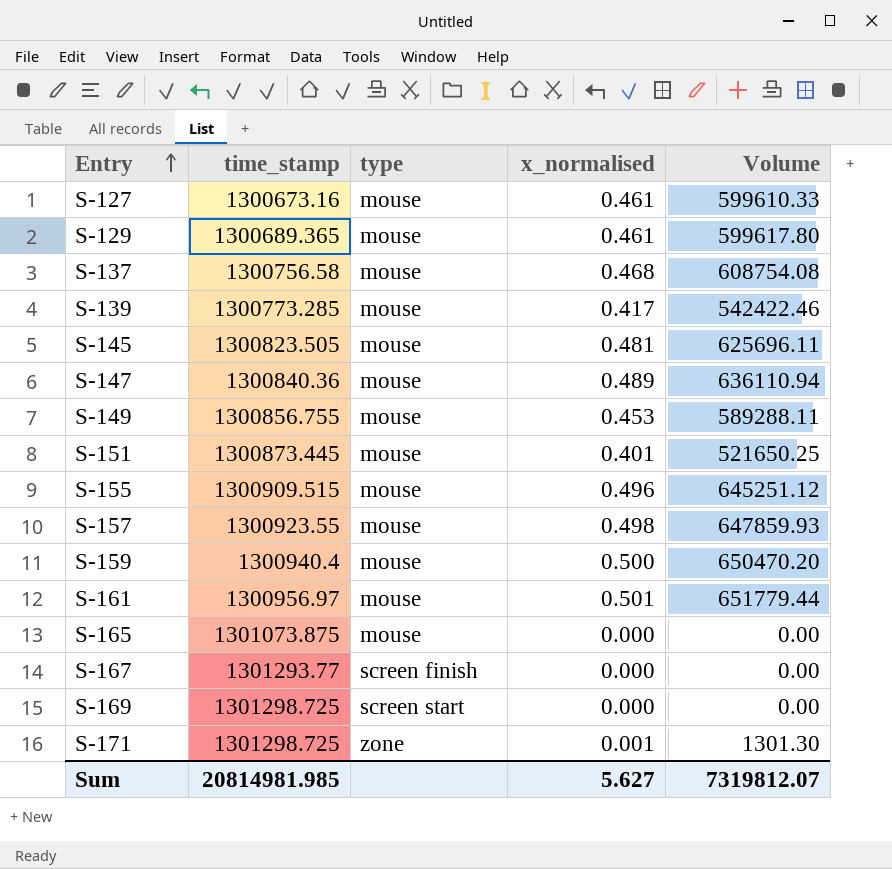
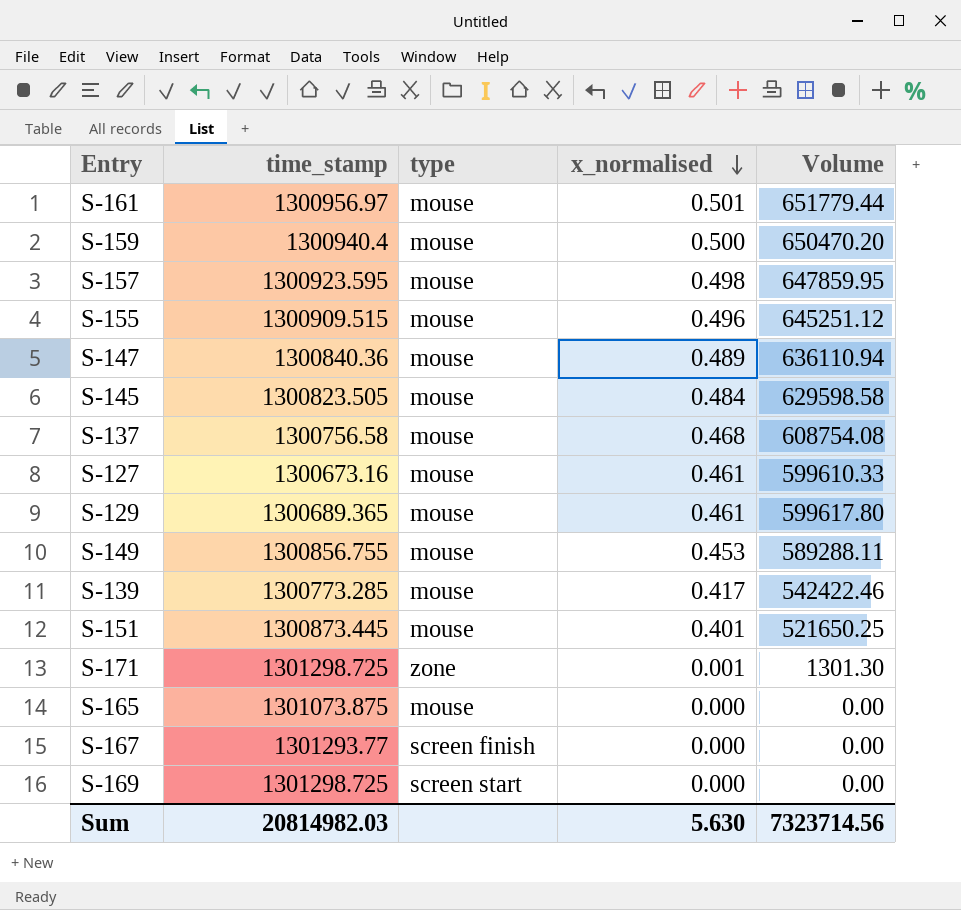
row order: Entry ascending -> x_normalised descending
S-157 | time_stamp: 1300923.55 -> 1300923.595
S-157 | Volume: 647859.93 -> 647859.95
S-145 | x_normalised: 0.481 -> 0.484
S-145 | Volume: 625696.11 -> 629598.58
Sum | time_stamp: 20814981.985 -> 20814982.03
Sum | x_normalised: 5.627 -> 5.630
Sum | Volume: 7319812.07 -> 7323714.56

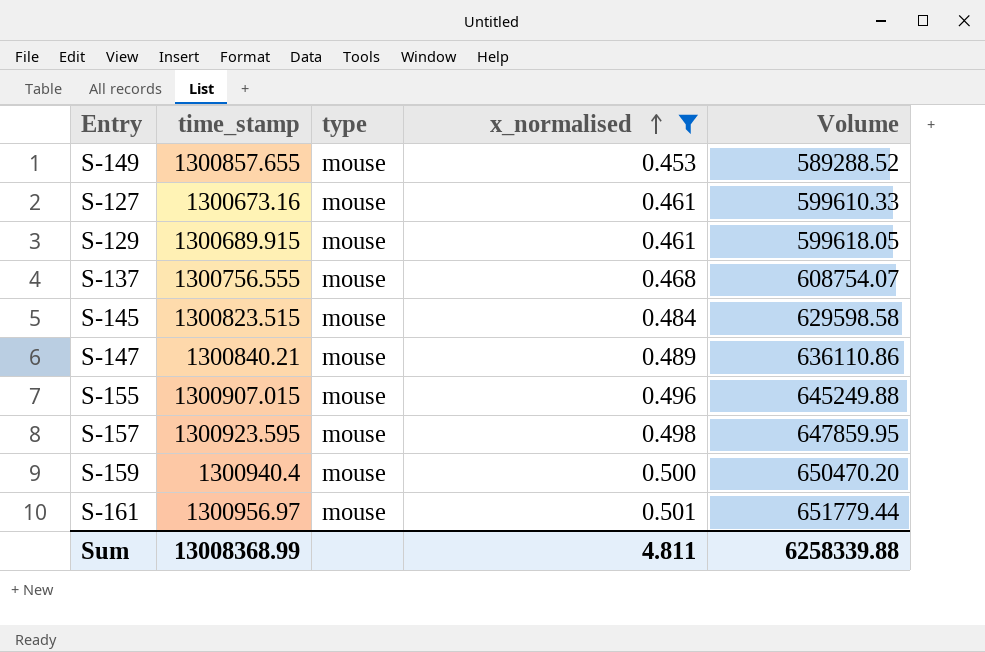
filter: none -> x_normalised >= 0.453
row order: x_normalised descending -> x_normalised ascending
S-149 | time_stamp: 1300856.755 -> 1300857.655
S-149 | Volume: 589288.11 -> 589288.52
S-129 | time_stamp: 1300689.365 -> 1300689.915
S-129 | Volume: 599617.80 -> 599618.05
S-137 | time_stamp: 1300756.58 -> 1300756.555
S-137 | Volume: 608754.08 -> 608754.07
S-145 | time_stamp: 1300823.505 -> 1300823.515
S-147 | time_stamp: 1300840.36 -> 1300840.21
S-147 | Volume: 636110.94 -> 636110.86
S-155 | time_stamp: 1300909.515 -> 1300907.015
S-155 | Volume: 645251.12 -> 645249.88
Sum | time_stamp: 20814982.03 -> 13008368.99
Sum | x_normalised: 5.630 -> 4.811
Sum | Volume: 7323714.56 -> 6258339.88

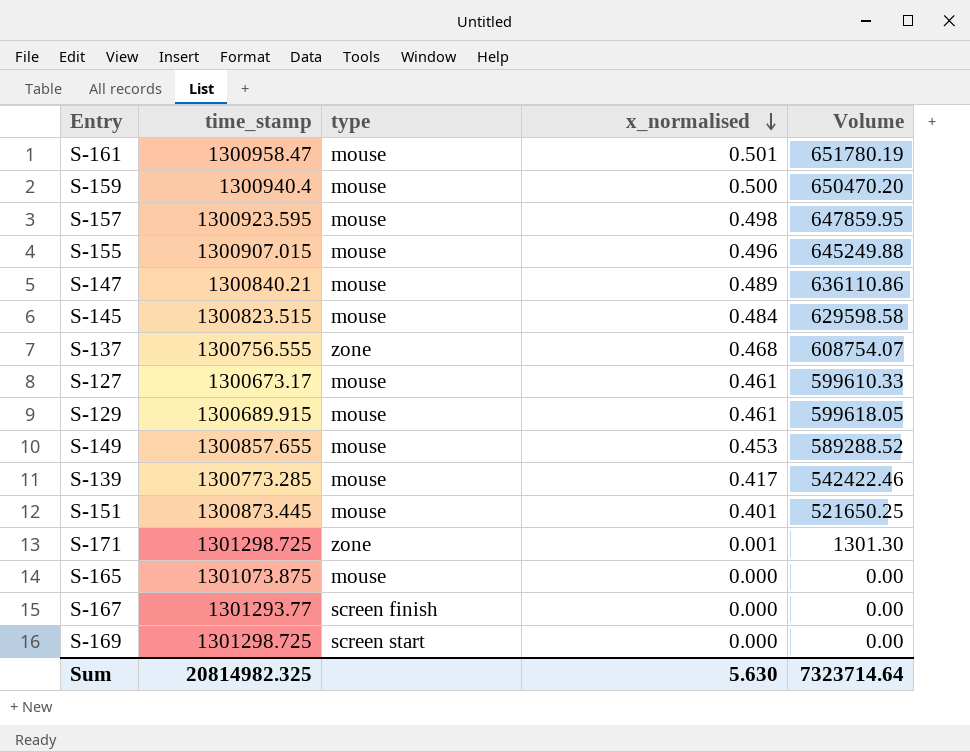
filter: x_normalised >= 0.453 -> none
row order: x_normalised ascending -> x_normalised descending
S-161 | time_stamp: 1300956.97 -> 1300958.47
S-161 | Volume: 651779.44 -> 651780.19
S-137 | type: mouse -> zone
S-127 | time_stamp: 1300673.16 -> 1300673.17
Sum | time_stamp: 13008368.99 -> 20814982.325
Sum | x_normalised: 4.811 -> 5.630
Sum | Volume: 6258339.88 -> 7323714.64

